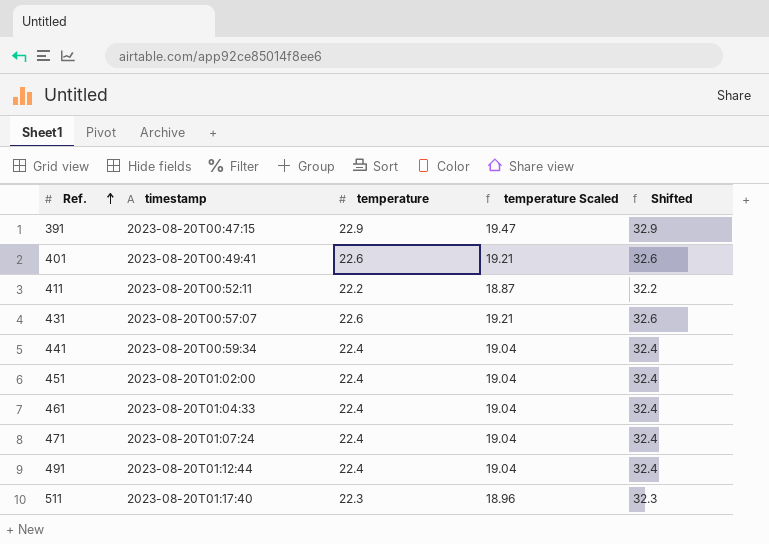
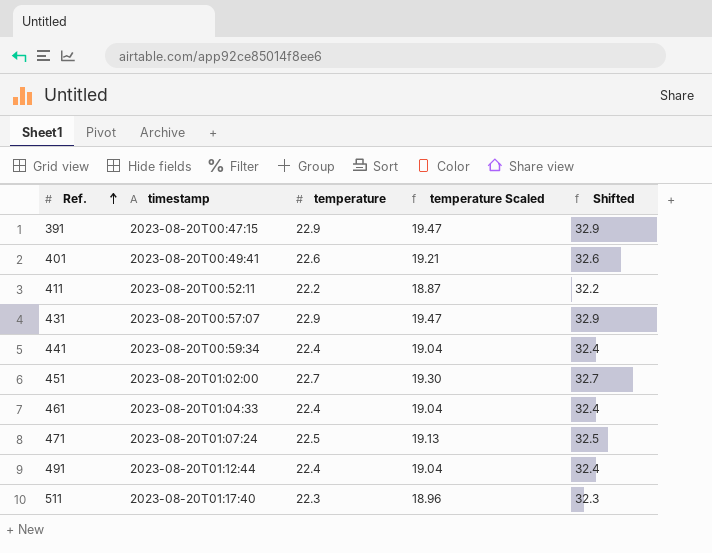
431 | temperature: 22.6 -> 22.9
431 | temperature Scaled: 19.21 -> 19.47
431 | Shifted: 32.6 -> 32.9
451 | temperature: 22.4 -> 22.7
451 | temperature Scaled: 19.04 -> 19.30
451 | Shifted: 32.4 -> 32.7
471 | temperature: 22.4 -> 22.5
471 | temperature Scaled: 19.04 -> 19.13
471 | Shifted: 32.4 -> 32.5

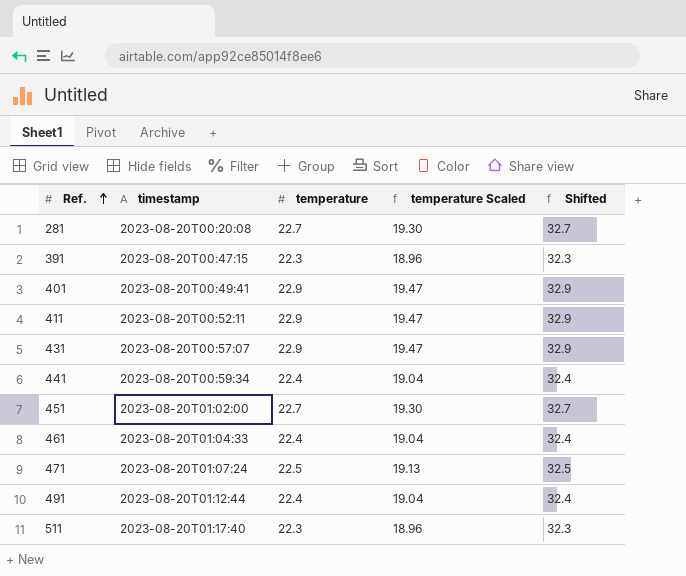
row 281: none -> 2023-08-20T00:20:08 | 22.7 | 19.30 | 32.7
391 | temperature: 22.9 -> 22.3
391 | temperature Scaled: 19.47 -> 18.96
391 | Shifted: 32.9 -> 32.3
401 | temperature: 22.6 -> 22.9
401 | temperature Scaled: 19.21 -> 19.47
401 | Shifted: 32.6 -> 32.9
411 | temperature: 22.2 -> 22.9
411 | temperature Scaled: 18.87 -> 19.47
411 | Shifted: 32.2 -> 32.9

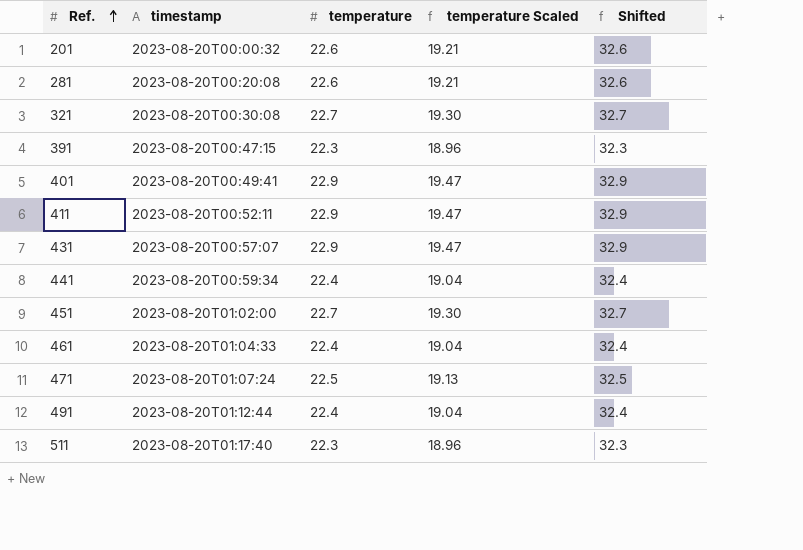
row 201: none -> 2023-08-20T00:00:32 | 22.6 | 19.21 | 32.6
281 | temperature: 22.7 -> 22.6
281 | temperature Scaled: 19.30 -> 19.21
281 | Shifted: 32.7 -> 32.6
row 321: none -> 2023-08-20T00:30:08 | 22.7 | 19.30 | 32.7

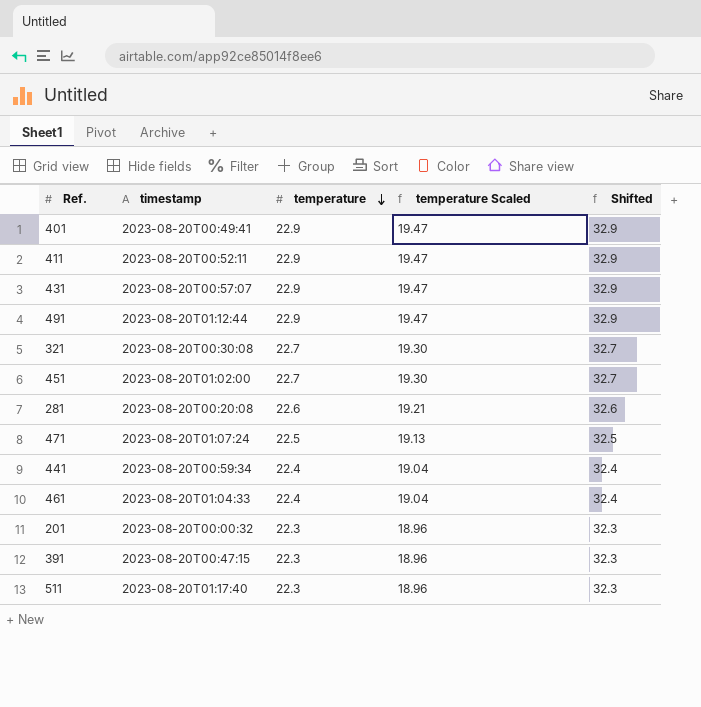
row order: Ref. ascending -> temperature descending
491 | temperature: 22.4 -> 22.9
491 | temperature Scaled: 19.04 -> 19.47
491 | Shifted: 32.4 -> 32.9
201 | temperature: 22.6 -> 22.3
201 | temperature Scaled: 19.21 -> 18.96
201 | Shifted: 32.6 -> 32.3

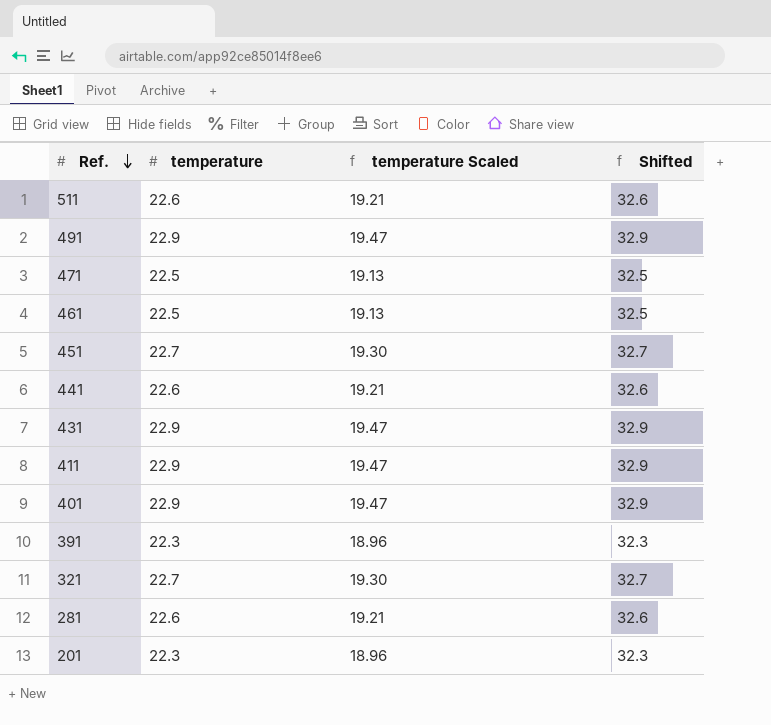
row order: temperature descending -> Ref. descending
column timestamp | position: 2 -> none
511 | temperature: 22.3 -> 22.6
511 | temperature Scaled: 18.96 -> 19.21
511 | Shifted: 32.3 -> 32.6
461 | temperature: 22.4 -> 22.5
461 | temperature Scaled: 19.04 -> 19.13
461 | Shifted: 32.4 -> 32.5
441 | temperature: 22.4 -> 22.6
441 | temperature Scaled: 19.04 -> 19.21
441 | Shifted: 32.4 -> 32.6

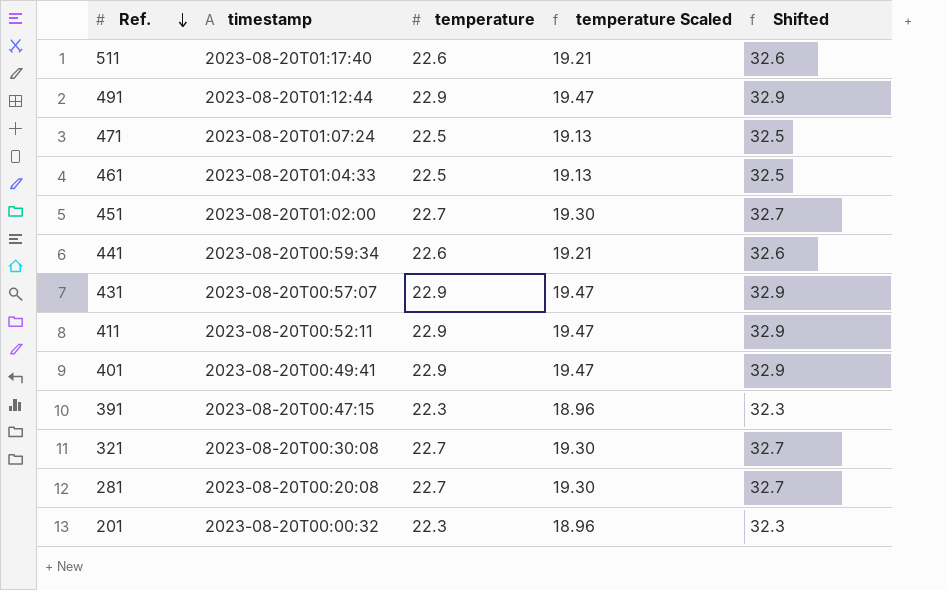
column timestamp | position: none -> 2
281 | temperature: 22.6 -> 22.7
281 | temperature Scaled: 19.21 -> 19.30
281 | Shifted: 32.6 -> 32.7

